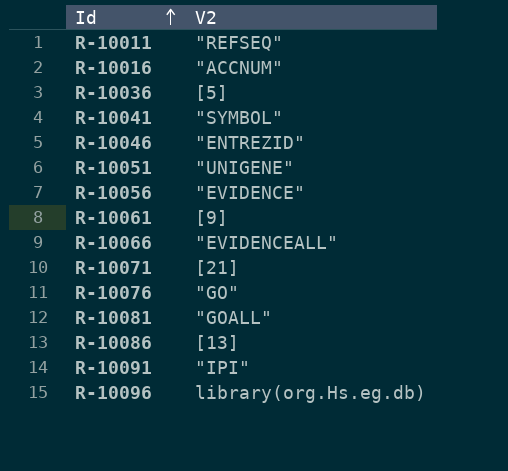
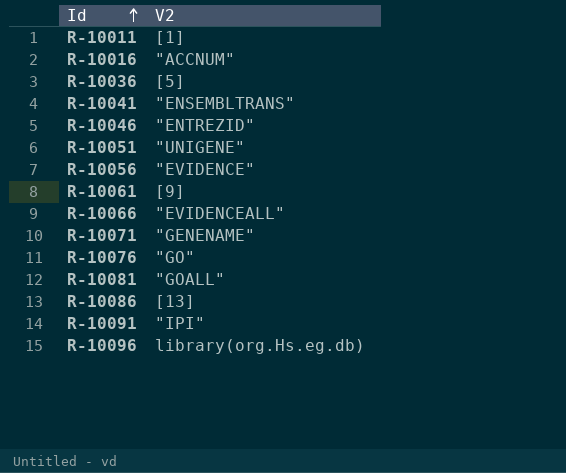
R-10011 | V2: "REFSEQ" -> [1]
R-10041 | V2: "SYMBOL" -> "ENSEMBLTRANS"
R-10071 | V2: [21] -> "GENENAME"

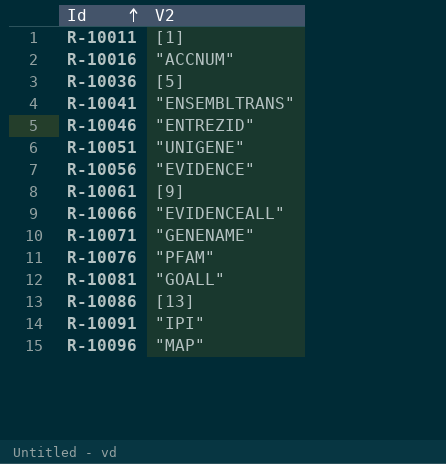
R-10076 | V2: "GO" -> "PFAM"
R-10096 | V2: library(org.Hs.eg.db) -> "MAP"

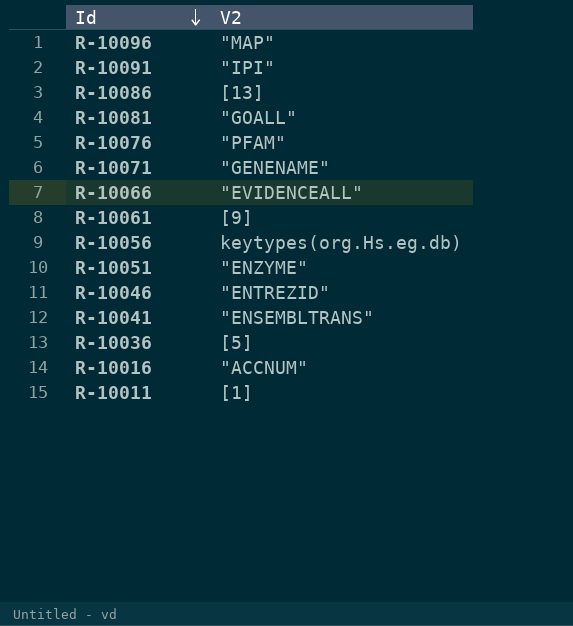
row order: Id ascending -> Id descending
R-10056 | V2: "EVIDENCE" -> keytypes(org.Hs.eg.db)
R-10051 | V2: "UNIGENE" -> "ENZYME"

